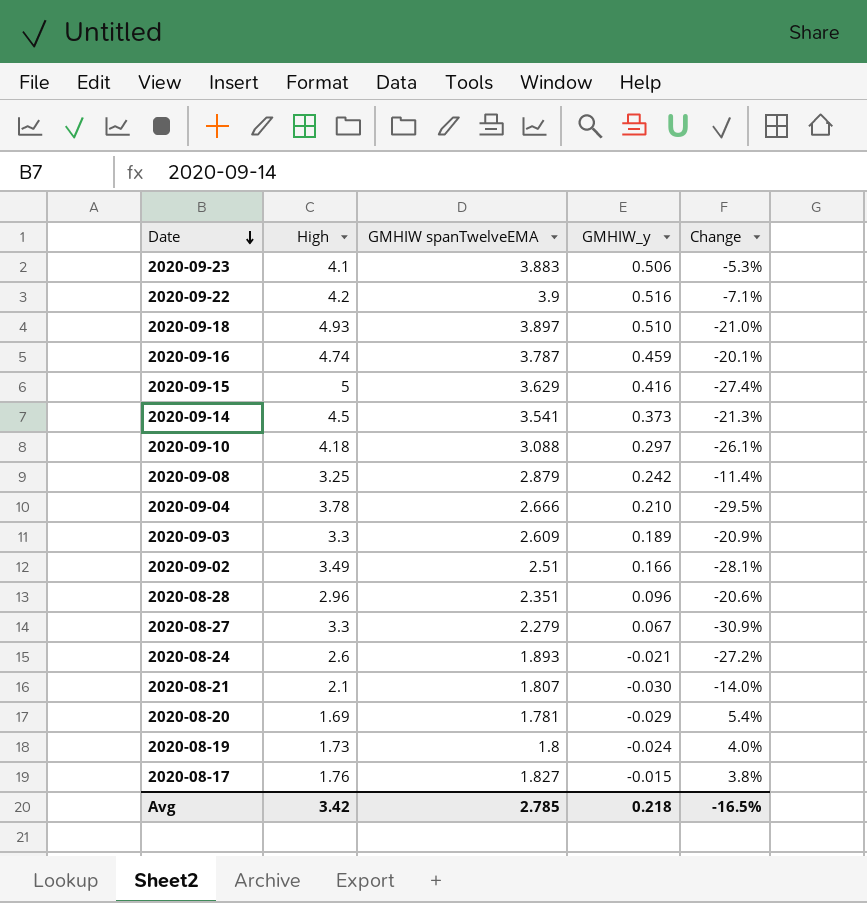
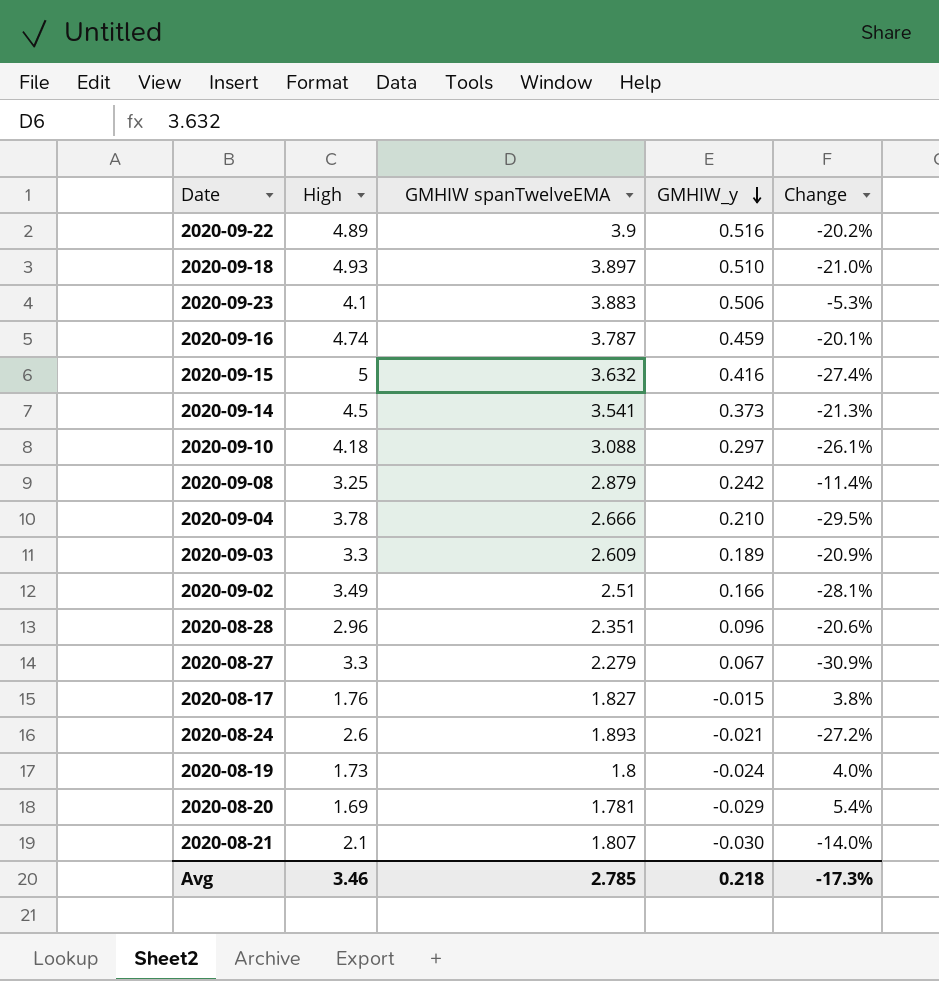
row order: Date descending -> GMHIW_y descending
2020-09-22 | High: 4.2 -> 4.89
2020-09-22 | Change: -7.1% -> -20.2%
2020-09-15 | GMHIW spanTwelveEMA: 3.629 -> 3.632
Avg | High: 3.42 -> 3.46
Avg | Change: -16.5% -> -17.3%

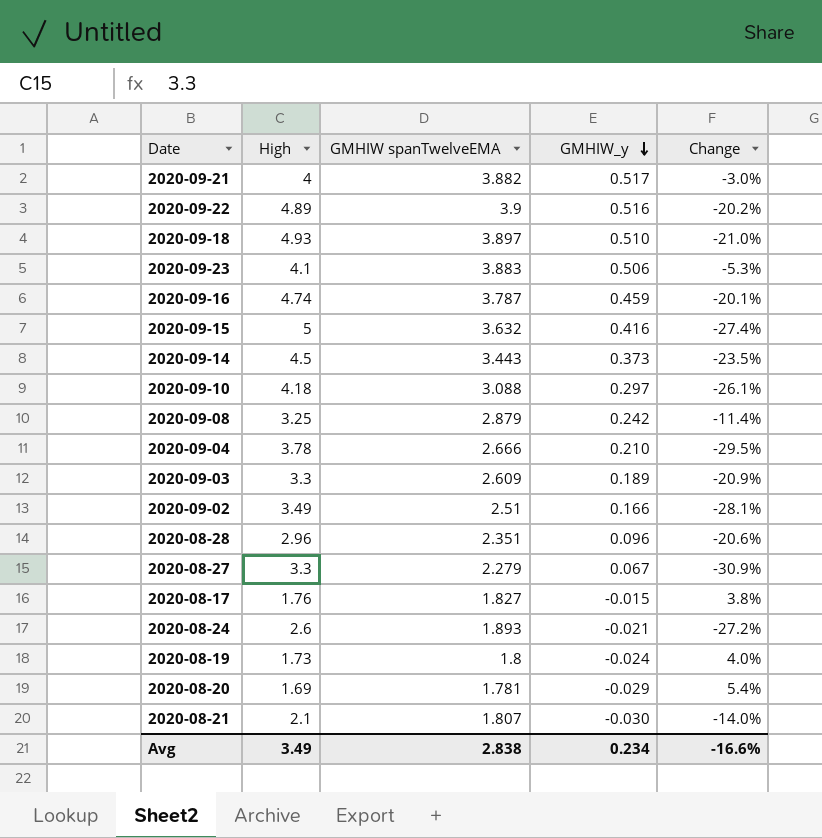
row 2020-09-21: none -> 4 | 3.882 | 0.517 | -3.0%
2020-09-14 | GMHIW spanTwelveEMA: 3.541 -> 3.443
2020-09-14 | Change: -21.3% -> -23.5%
Avg | High: 3.46 -> 3.49
Avg | GMHIW spanTwelveEMA: 2.785 -> 2.838
Avg | GMHIW_y: 0.218 -> 0.234
Avg | Change: -17.3% -> -16.6%

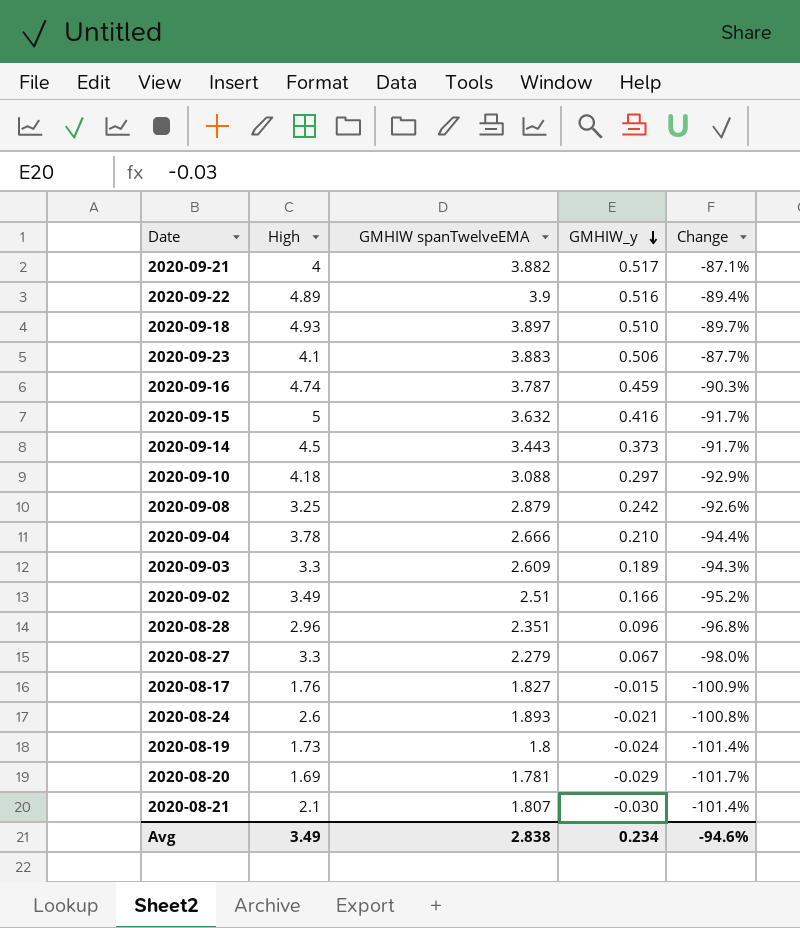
column Change | formula: ([GMHIW spanTwelveEMA] - [High]) / [High] -> ([GMHIW_y] - [High]) / [High]
Avg | Change: -16.6% -> -94.6%

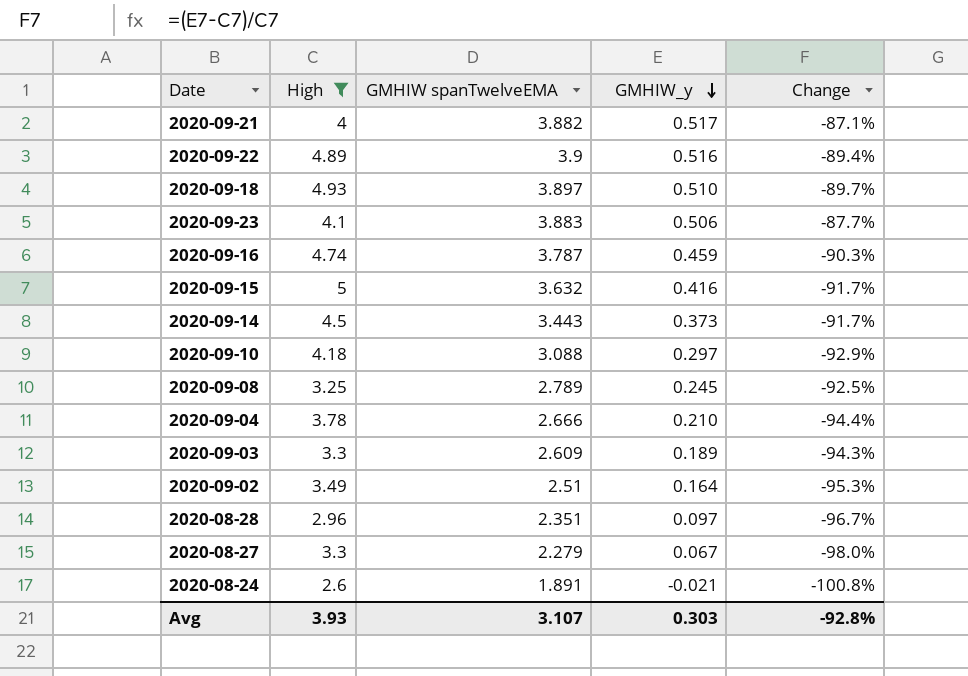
filter: none -> High >= 2.6
2020-09-08 | GMHIW spanTwelveEMA: 2.879 -> 2.789
2020-09-08 | GMHIW_y: 0.242 -> 0.245
2020-09-08 | Change: -92.6% -> -92.5%
2020-09-02 | GMHIW_y: 0.166 -> 0.164
2020-09-02 | Change: -95.2% -> -95.3%
2020-08-28 | GMHIW_y: 0.096 -> 0.097
2020-08-28 | Change: -96.8% -> -96.7%
2020-08-24 | GMHIW spanTwelveEMA: 1.893 -> 1.891
Avg | High: 3.49 -> 3.93
Avg | GMHIW spanTwelveEMA: 2.838 -> 3.107
Avg | GMHIW_y: 0.234 -> 0.303
Avg | Change: -94.6% -> -92.8%

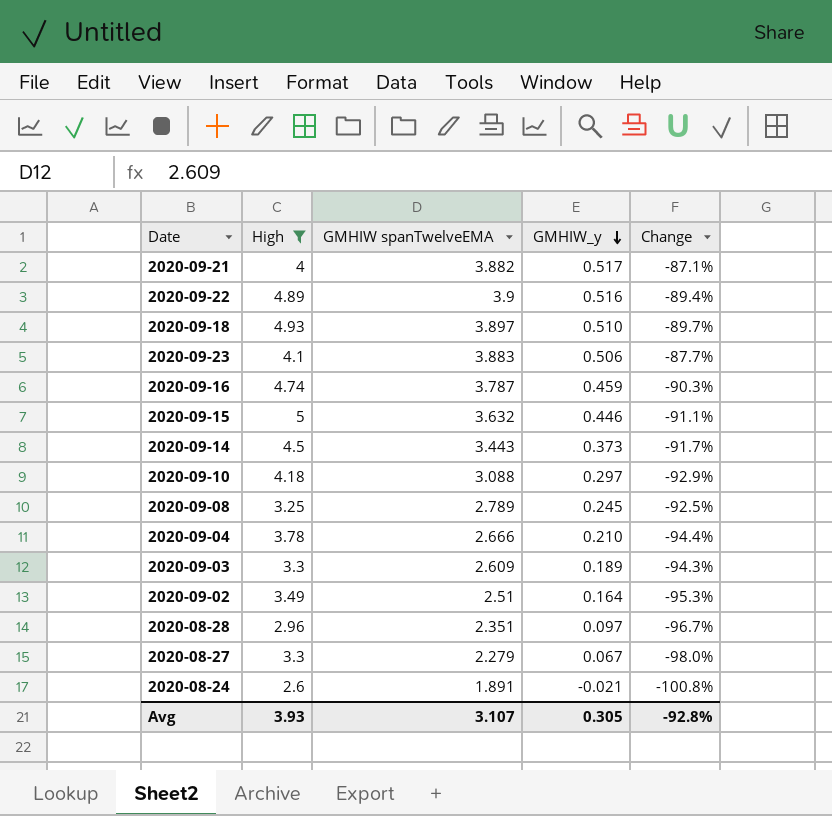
2020-09-15 | GMHIW_y: 0.416 -> 0.446
2020-09-15 | Change: -91.7% -> -91.1%
Avg | GMHIW_y: 0.303 -> 0.305

